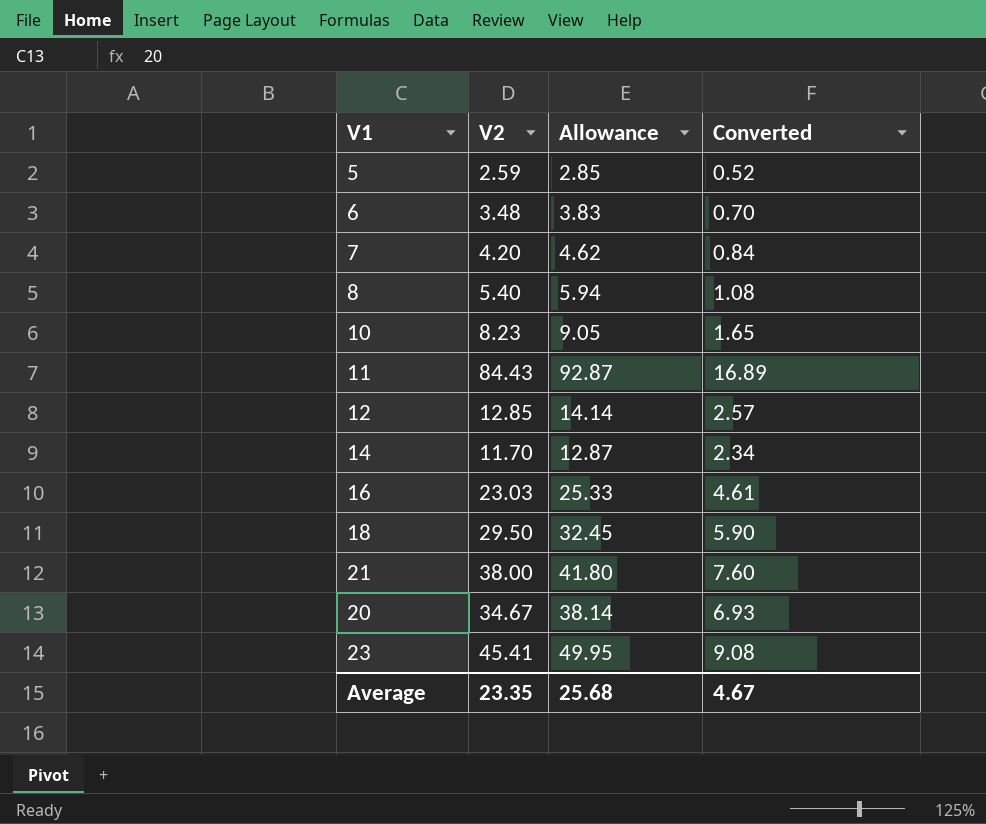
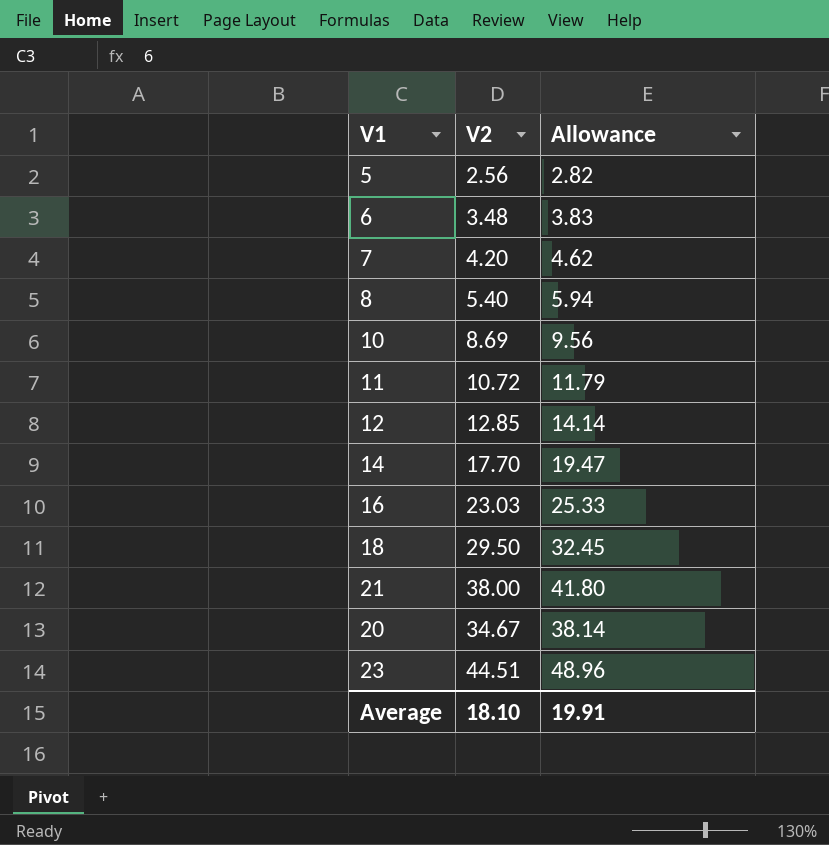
column Converted | formula: [V2] * 0.2 -> none
5 | V2: 2.59 -> 2.56
5 | Allowance: 2.85 -> 2.82
10 | V2: 8.23 -> 8.69
10 | Allowance: 9.05 -> 9.56
11 | V2: 84.43 -> 10.72
11 | Allowance: 92.87 -> 11.79
14 | V2: 11.70 -> 17.70
14 | Allowance: 12.87 -> 19.47
23 | V2: 45.41 -> 44.51
23 | Allowance: 49.95 -> 48.96
Average | V2: 23.35 -> 18.10
Average | Allowance: 25.68 -> 19.91

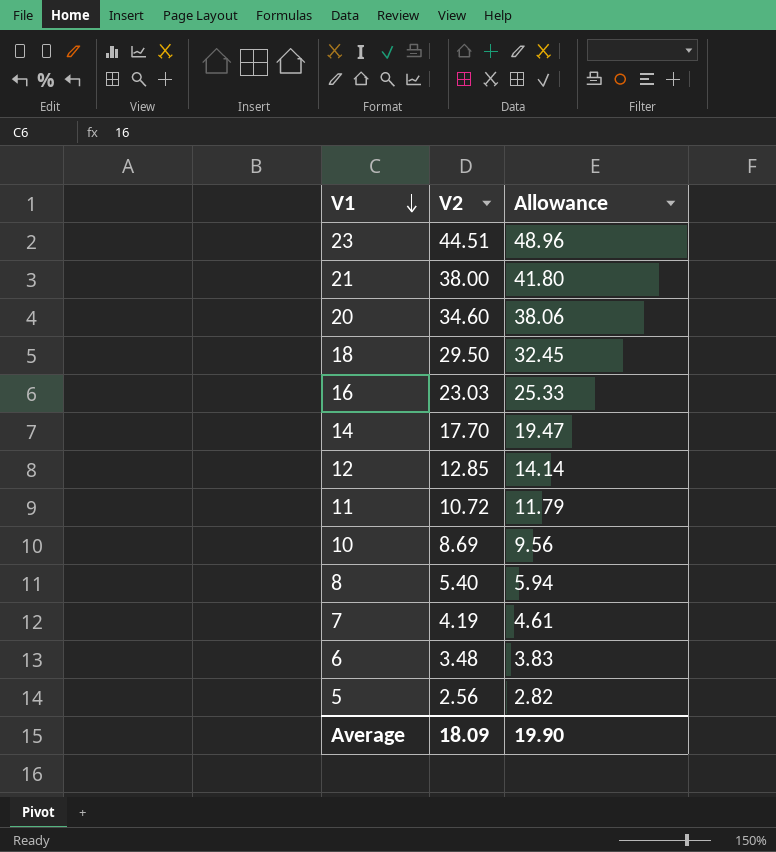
row order: none -> V1 descending
20 | V2: 34.67 -> 34.60
20 | Allowance: 38.14 -> 38.06
7 | V2: 4.20 -> 4.19
7 | Allowance: 4.62 -> 4.61
Average | V2: 18.10 -> 18.09
Average | Allowance: 19.91 -> 19.90

